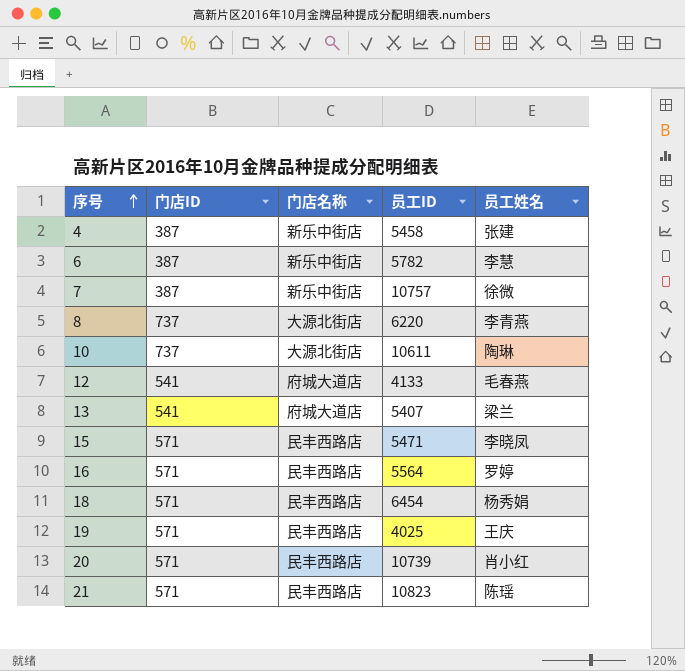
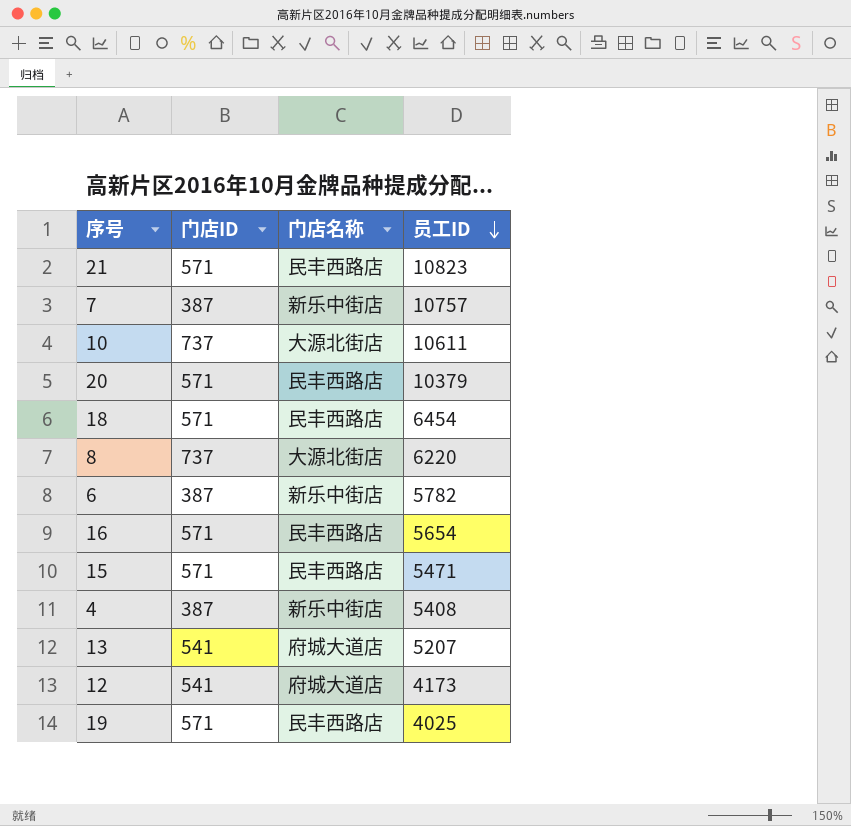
row order: 序号 ascending -> 员工ID descending
column 员工姓名 | position: 5 -> none
20 | 员工ID: 10739 -> 10379
16 | 员工ID: 5564 -> 5654
4 | 员工ID: 5458 -> 5408
13 | 员工ID: 5407 -> 5207
12 | 员工ID: 4133 -> 4173

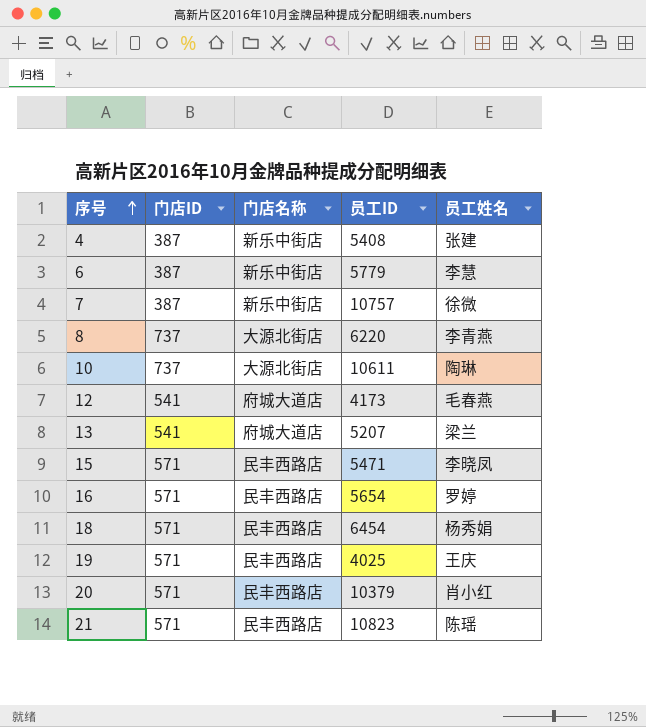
row order: 员工ID descending -> 序号 ascending
column 员工姓名 | position: none -> 5
6 | 员工ID: 5782 -> 5779

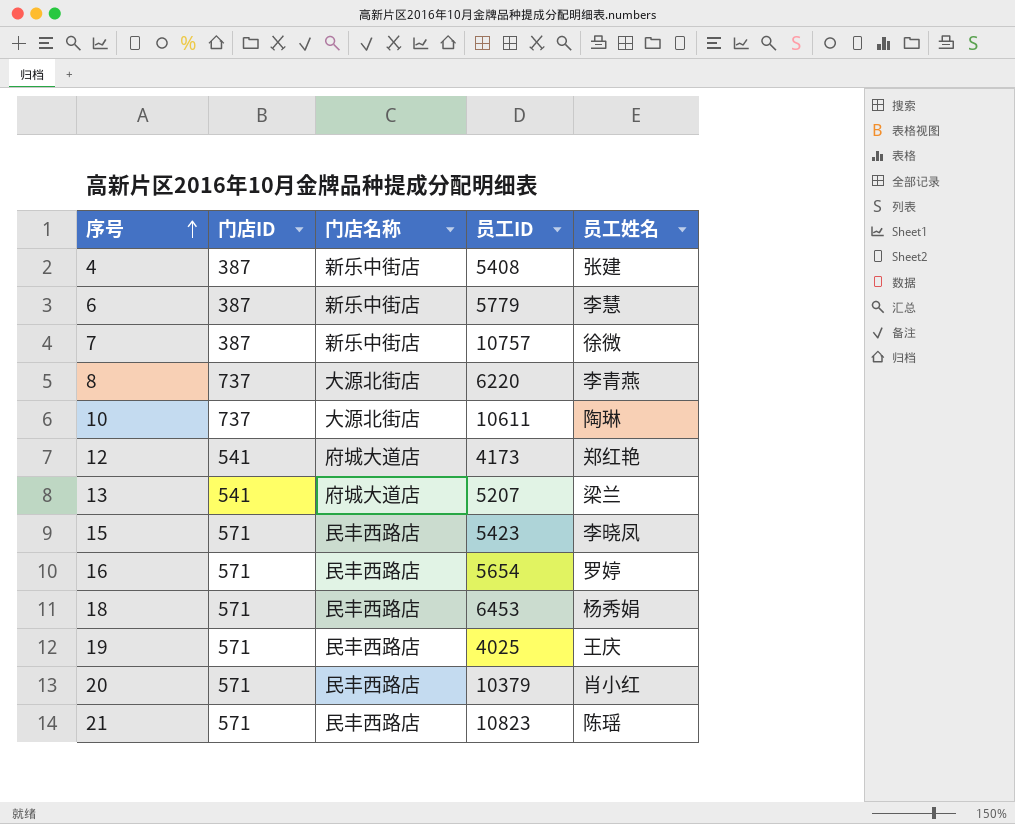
12 | 员工姓名: 毛春燕 -> 郑红艳
15 | 员工ID: 5471 -> 5423
18 | 员工ID: 6454 -> 6453

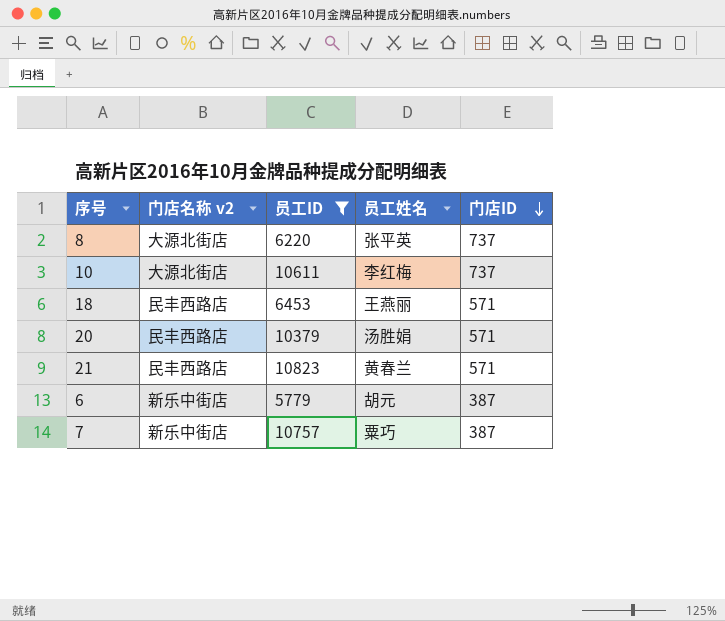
filter: none -> 员工ID >= 5779
row order: 序号 ascending -> 门店ID descending
column name: 门店名称 -> 门店名称 v2
column 门店ID | position: 2 -> 5
8 | 员工姓名: 李青燕 -> 张平英
10 | 员工姓名: 陶琳 -> 李红梅
18 | 员工姓名: 杨秀娟 -> 王燕丽
20 | 员工姓名: 肖小红 -> 汤胜娟
21 | 员工姓名: 陈瑶 -> 黄春兰
6 | 员工姓名: 李慧 -> 胡元
7 | 员工姓名: 徐微 -> 粟巧

